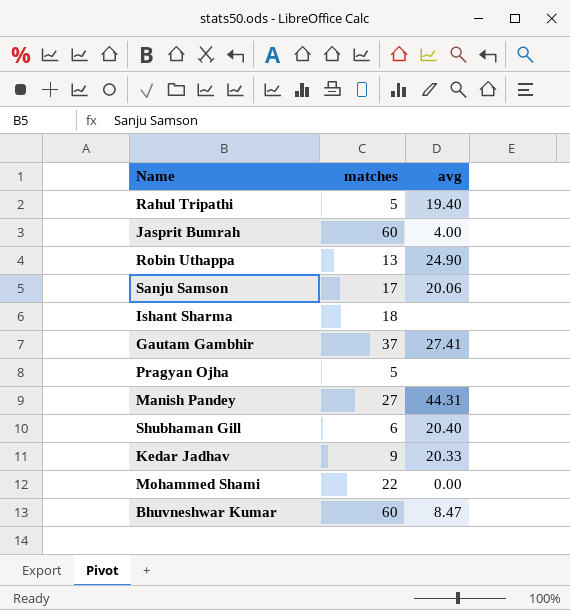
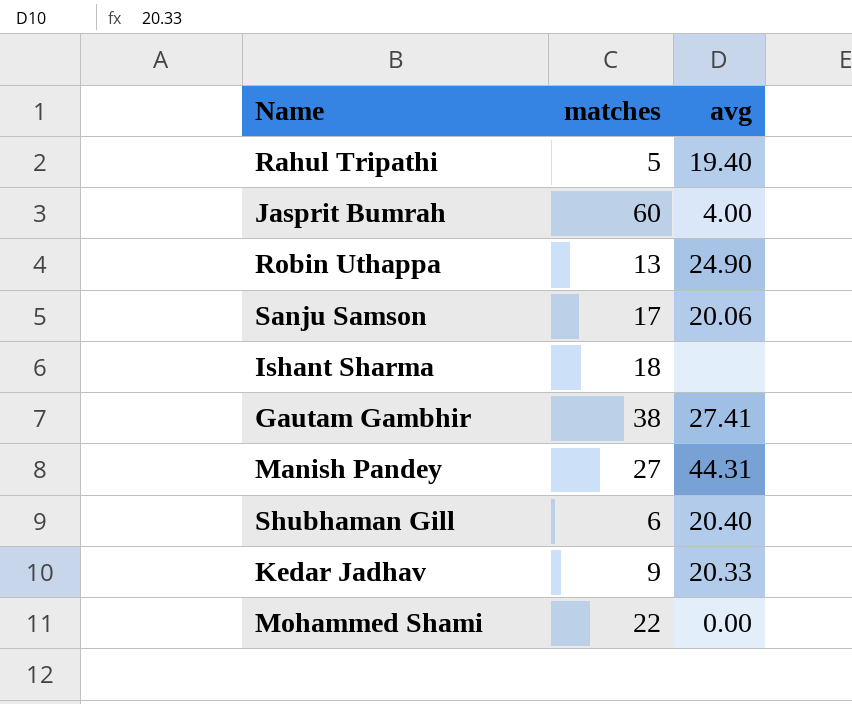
row Pragyan Ojha: 5 | none -> none
row Bhuvneshwar Kumar: 60 | 8.47 -> none
Gautam Gambhir | matches: 37 -> 38

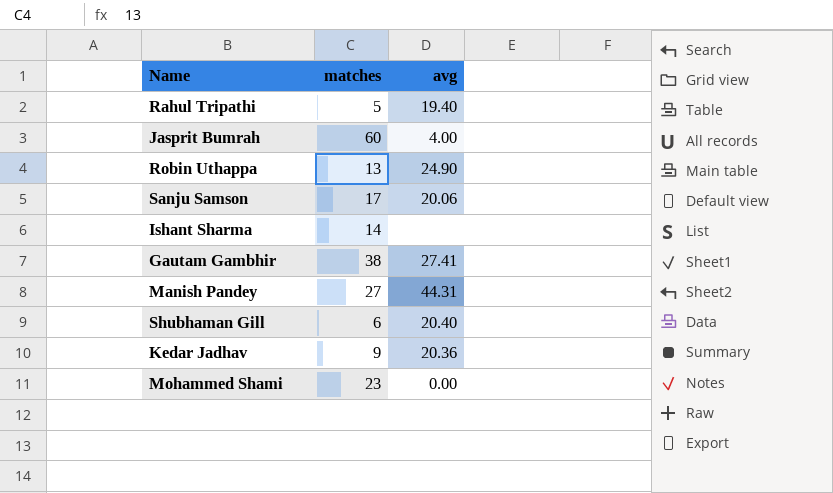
Ishant Sharma | matches: 18 -> 14
Kedar Jadhav | avg: 20.33 -> 20.36
Mohammed Shami | matches: 22 -> 23

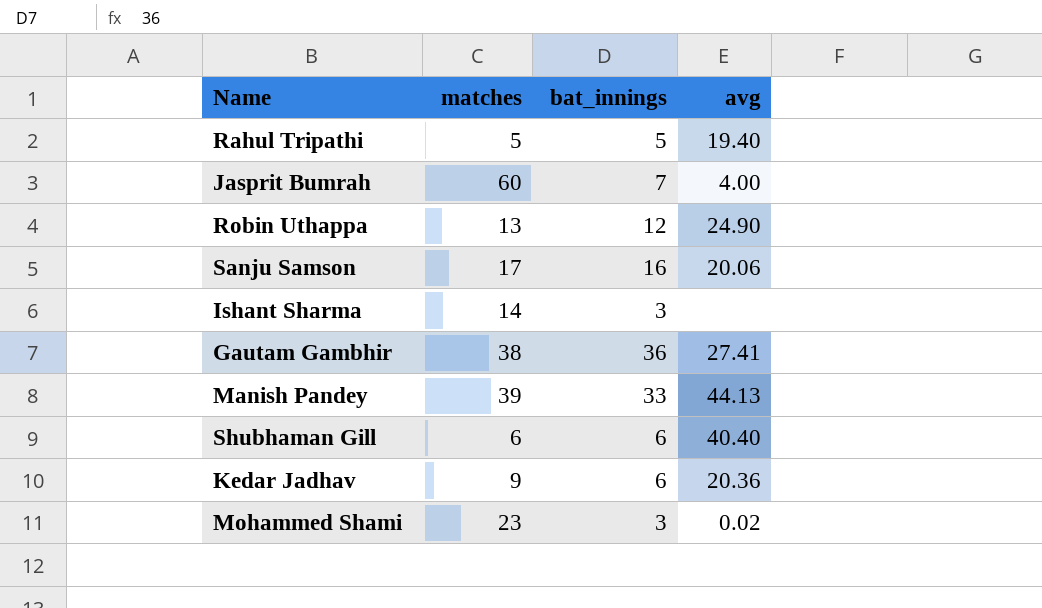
column bat_innings | position: none -> 3
Manish Pandey | matches: 27 -> 39
Manish Pandey | avg: 44.31 -> 44.13
Shubhaman Gill | avg: 20.40 -> 40.40
Mohammed Shami | avg: 0.00 -> 0.02

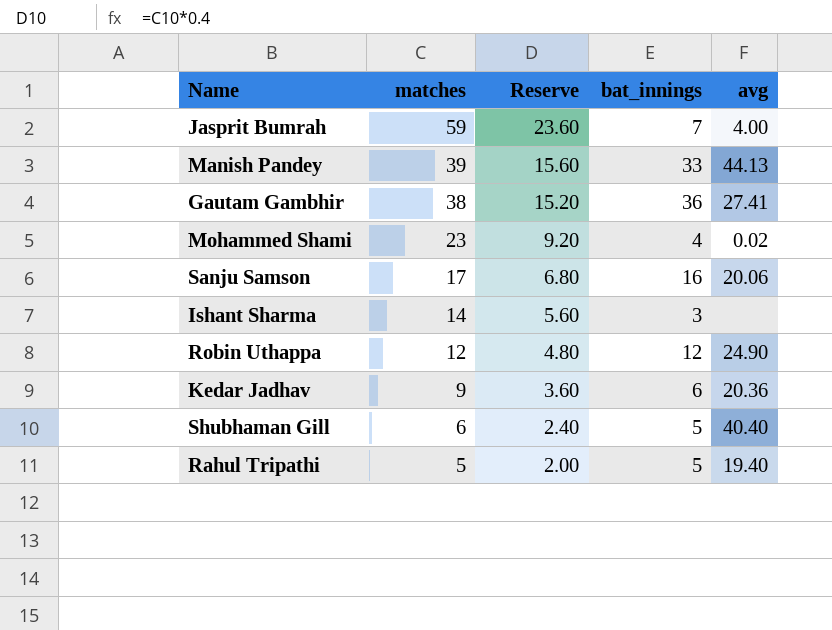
row order: none -> matches descending
column Reserve | formula: none -> [matches] * 0.4
Jasprit Bumrah | matches: 60 -> 59
Mohammed Shami | bat_innings: 3 -> 4
Robin Uthappa | matches: 13 -> 12
Shubhaman Gill | bat_innings: 6 -> 5

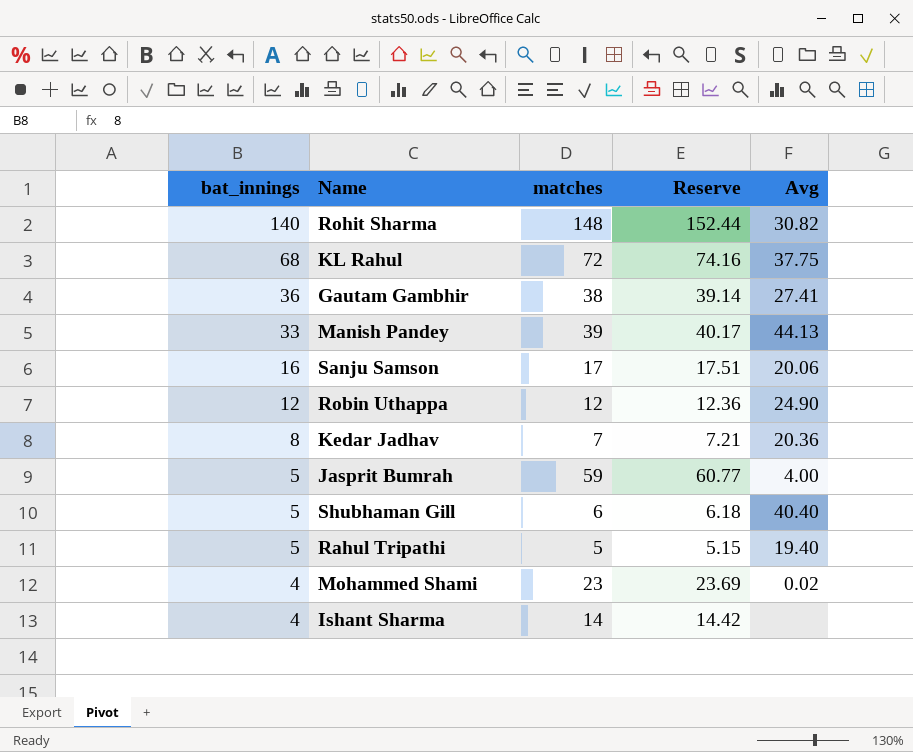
row order: matches descending -> bat_innings descending
column bat_innings | position: 4 -> 1
column Reserve | formula: [matches] * 0.4 -> [matches] * 1.03
column name: avg -> Avg
row Rohit Sharma: none -> 140 | 148 | 152.44 | 30.82
row KL Rahul: none -> 68 | 72 | 74.16 | 37.75
Kedar Jadhav | bat_innings: 6 -> 8
Kedar Jadhav | matches: 9 -> 7
Jasprit Bumrah | bat_innings: 7 -> 5
Ishant Sharma | bat_innings: 3 -> 4

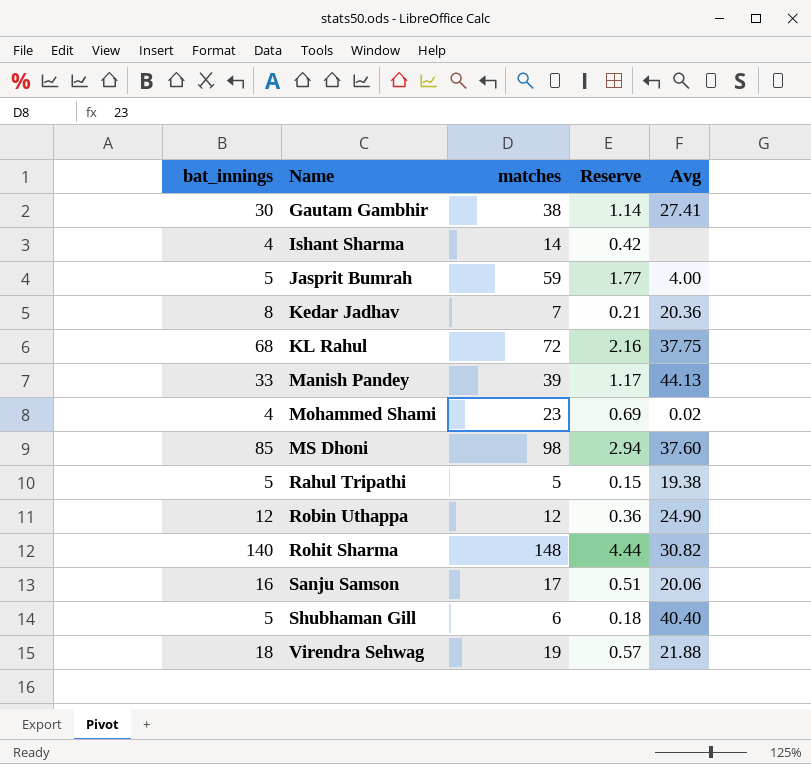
row order: bat_innings descending -> Name ascending
column Reserve | formula: [matches] * 1.03 -> [matches] * 0.03
Gautam Gambhir | bat_innings: 36 -> 30
row MS Dhoni: none -> 85 | 98 | 2.94 | 37.60
Rahul Tripathi | Avg: 19.40 -> 19.38
row Virendra Sehwag: none -> 18 | 19 | 0.57 | 21.88

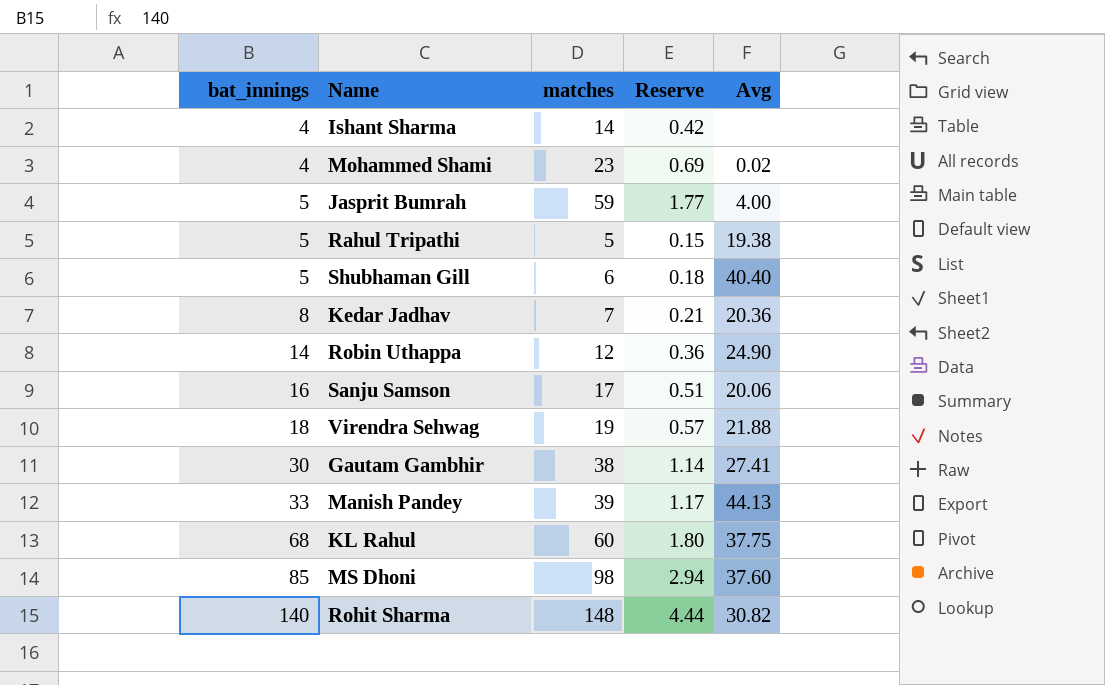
row order: Name ascending -> bat_innings ascending
Robin Uthappa | bat_innings: 12 -> 14
KL Rahul | matches: 72 -> 60
KL Rahul | Reserve: 2.16 -> 1.80

